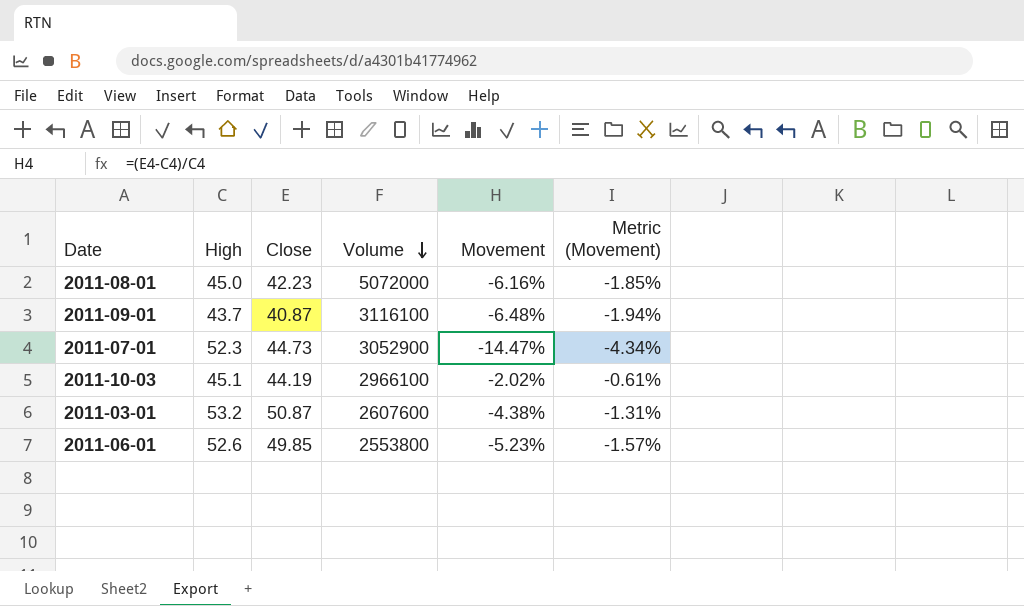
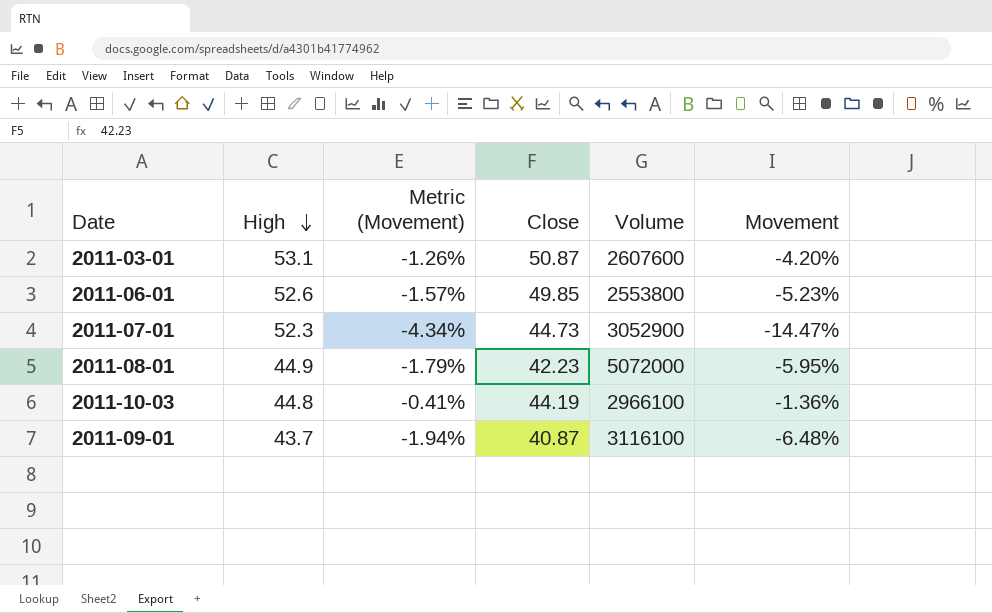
row order: Volume descending -> High descending
column Metric (Movement) | position: 6 -> 3
2011-03-01 | High: 53.2 -> 53.1
2011-03-01 | Metric (Movement): -1.31% -> -1.26%
2011-03-01 | Movement: -4.38% -> -4.20%
2011-08-01 | High: 45.0 -> 44.9
2011-08-01 | Metric (Movement): -1.85% -> -1.79%
2011-08-01 | Movement: -6.16% -> -5.95%
2011-10-03 | High: 45.1 -> 44.8
2011-10-03 | Metric (Movement): -0.61% -> -0.41%
2011-10-03 | Movement: -2.02% -> -1.36%

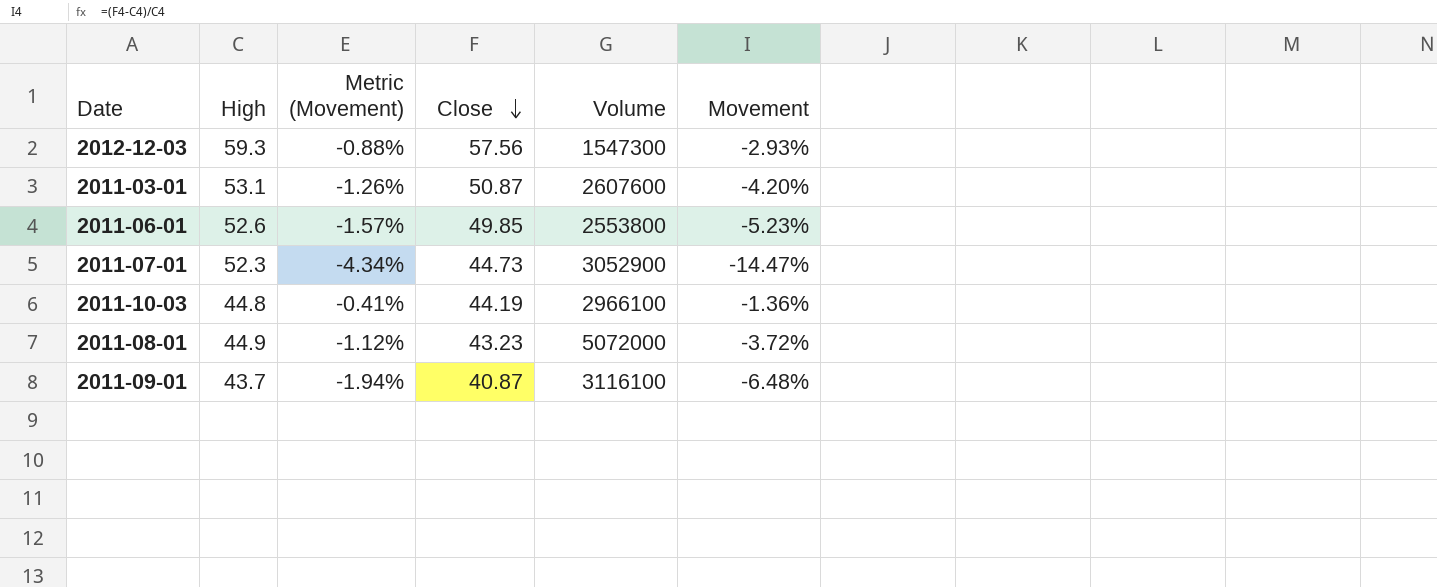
row order: High descending -> Close descending
row 2012-12-03: none -> 59.3 | -0.88% | 57.56 | 1547300 | -2.93%
2011-08-01 | Metric (Movement): -1.79% -> -1.12%
2011-08-01 | Close: 42.23 -> 43.23
2011-08-01 | Movement: -5.95% -> -3.72%

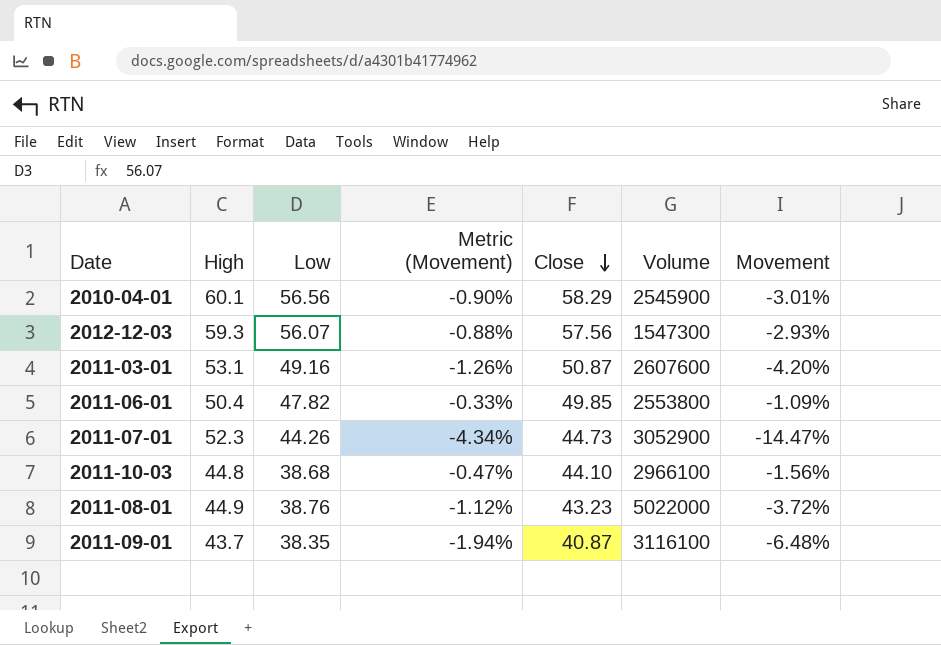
column Low | position: none -> 3
row 2010-04-01: none -> 60.1 | 56.56 | -0.90% | 58.29 | 2545900 | -3.01%
2011-06-01 | High: 52.6 -> 50.4
2011-06-01 | Metric (Movement): -1.57% -> -0.33%
2011-06-01 | Movement: -5.23% -> -1.09%
2011-10-03 | Metric (Movement): -0.41% -> -0.47%
2011-10-03 | Close: 44.19 -> 44.10
2011-10-03 | Movement: -1.36% -> -1.56%
2011-08-01 | Volume: 5072000 -> 5022000

